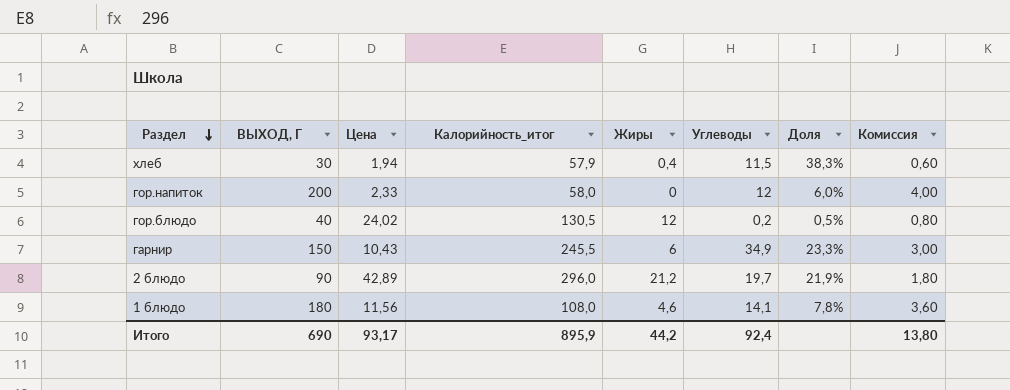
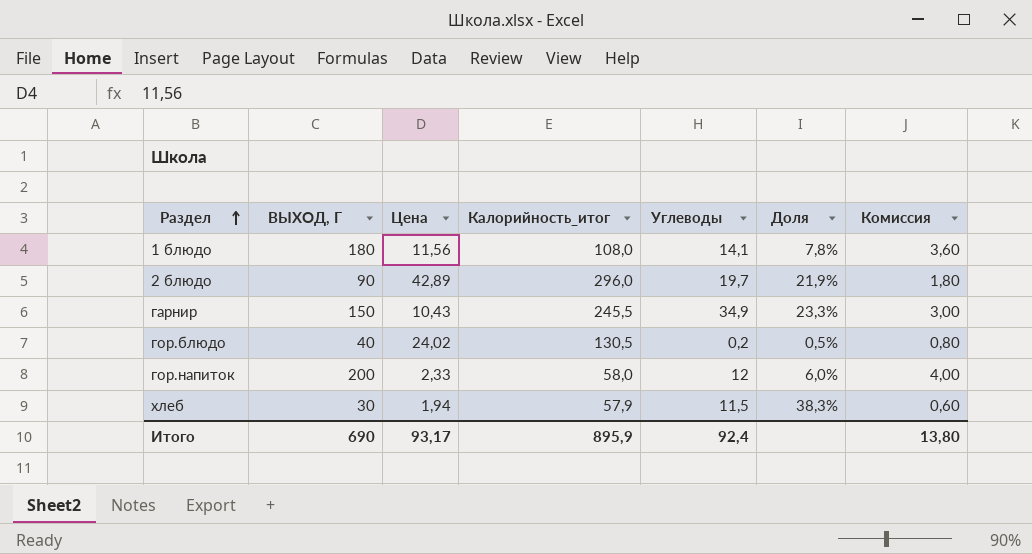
row order: Раздел descending -> Раздел ascending
column Жиры | position: 5 -> none

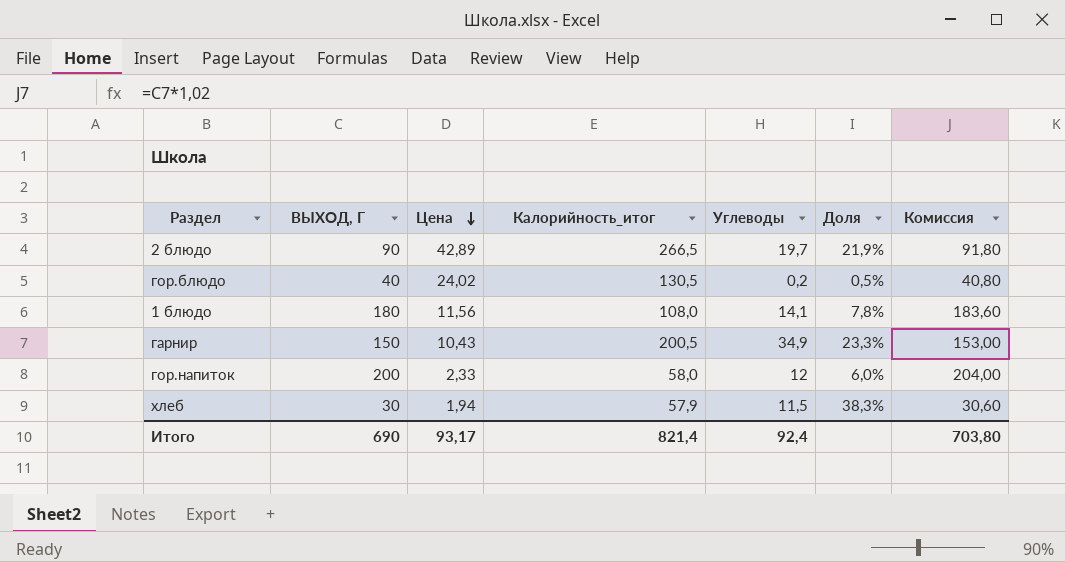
row order: Раздел ascending -> Цена descending
column Комиссия | formula: [ВЫХОД, Г] * 0,02 -> [ВЫХОД, Г] * 1,02
2 блюдо | Калорийность_итог: 296,0 -> 266,5
гарнир | Калорийность_итог: 245,5 -> 200,5
Итого | Калорийность_итог: 895,9 -> 821,4
Итого | Комиссия: 13,80 -> 703,80

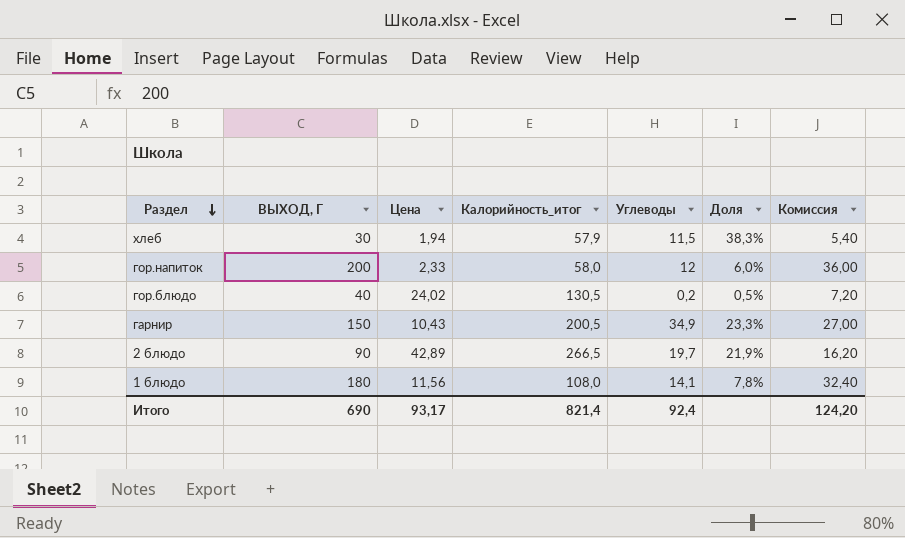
row order: Цена descending -> Раздел descending
column Комиссия | formula: [ВЫХОД, Г] * 1,02 -> [ВЫХОД, Г] * 0,18
Итого | Комиссия: 703,80 -> 124,20

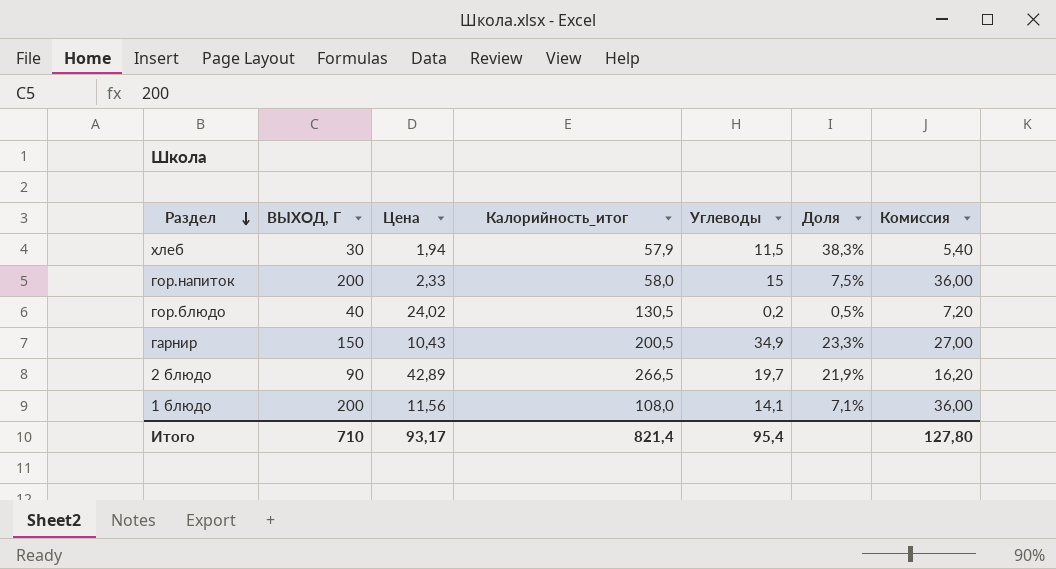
гор.напиток | Углеводы: 12 -> 15
гор.напиток | Доля: 6,0% -> 7,5%
1 блюдо | ВЫХОД, Г: 180 -> 200
1 блюдо | Доля: 7,8% -> 7,1%
1 блюдо | Комиссия: 32,40 -> 36,00
Итого | ВЫХОД, Г: 690 -> 710
Итого | Углеводы: 92,4 -> 95,4
Итого | Комиссия: 124,20 -> 127,80

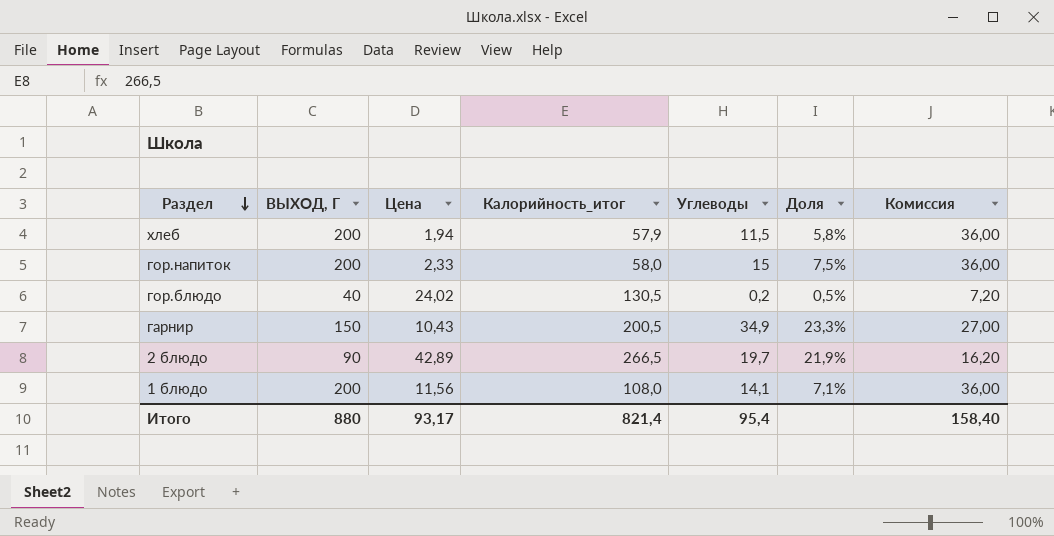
хлеб | ВЫХОД, Г: 30 -> 200
хлеб | Доля: 38,3% -> 5,8%
хлеб | Комиссия: 5,40 -> 36,00
Итого | ВЫХОД, Г: 710 -> 880
Итого | Комиссия: 127,80 -> 158,40

